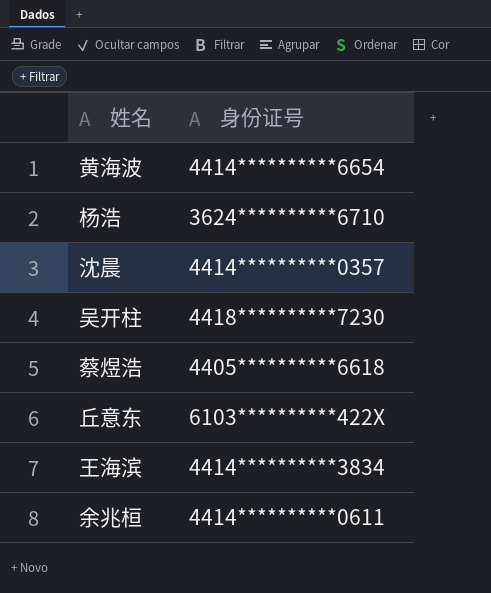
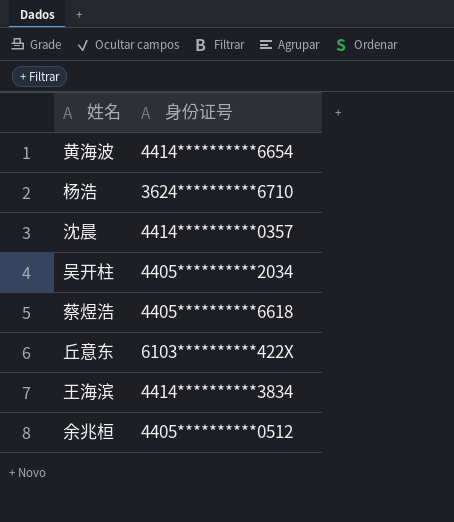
吴开柱 | 身份证号: 4418**********7230 -> 4405**********2034
余兆桓 | 身份证号: 4414**********0611 -> 4405**********0512

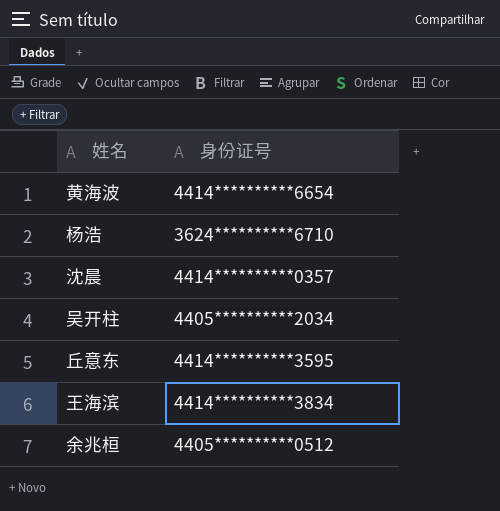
row 蔡煜浩: 4405**********6618 -> none
丘意东 | 身份证号: 6103**********422X -> 4414**********3595

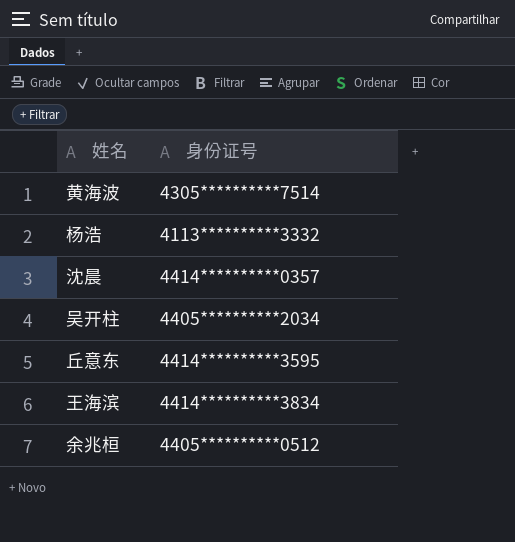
黄海波 | 身份证号: 4414**********6654 -> 4305**********7514
杨浩 | 身份证号: 3624**********6710 -> 4113**********3332

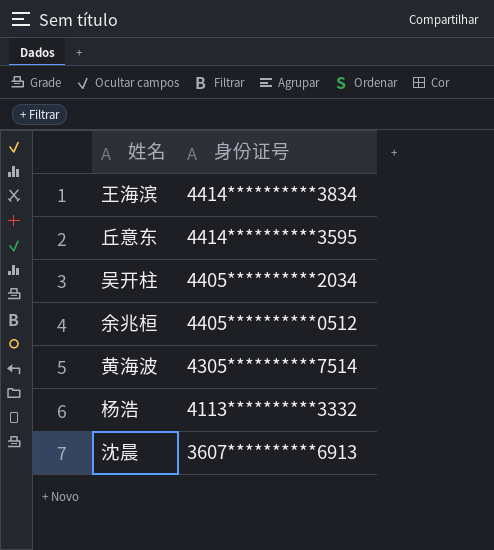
row order: none -> 身份证号 descending
沈晨 | 身份证号: 4414**********0357 -> 3607**********6913

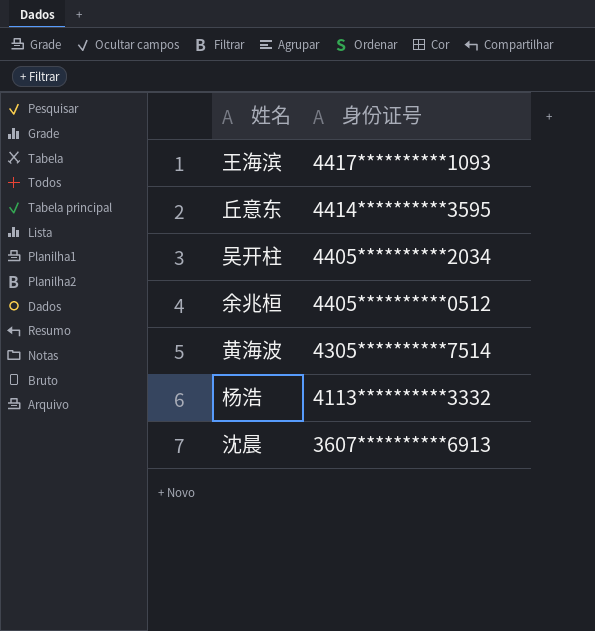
王海滨 | 身份证号: 4414**********3834 -> 4417**********1093

